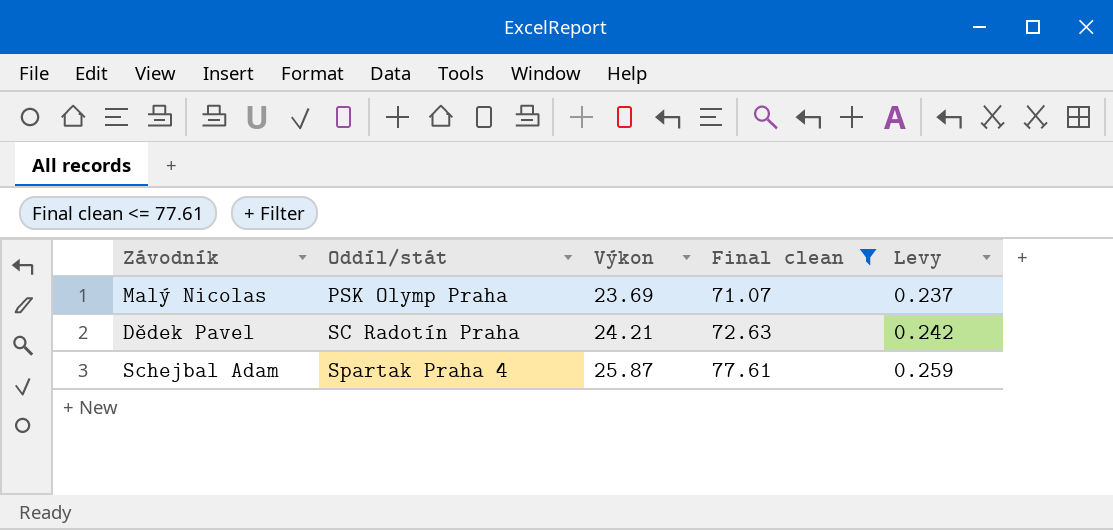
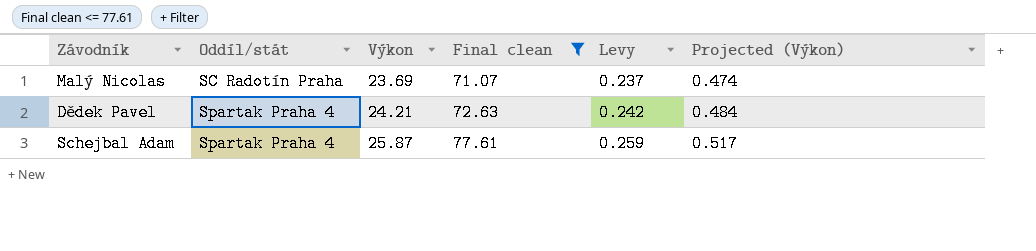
column Projected (Výkon) | formula: none -> [Výkon] * 0.02
Malý Nicolas | Oddíl/stát: PSK Olymp Praha -> SC Radotín Praha
Dědek Pavel | Oddíl/stát: SC Radotín Praha -> Spartak Praha 4

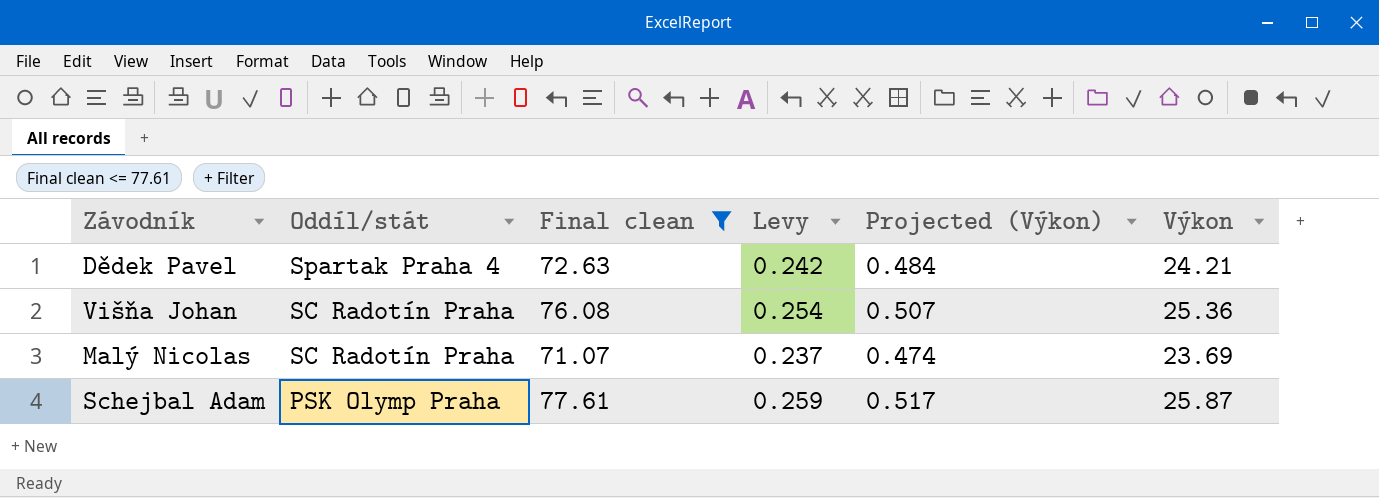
row order: Oddíl/stát ascending -> Oddíl/stát descending
column Výkon | position: 3 -> 6
row Višňa Johan: none -> SC Radotín Praha | 76.08 | 0.254 | 0.507 | 25.36
Schejbal Adam | Oddíl/stát: Spartak Praha 4 -> PSK Olymp Praha

